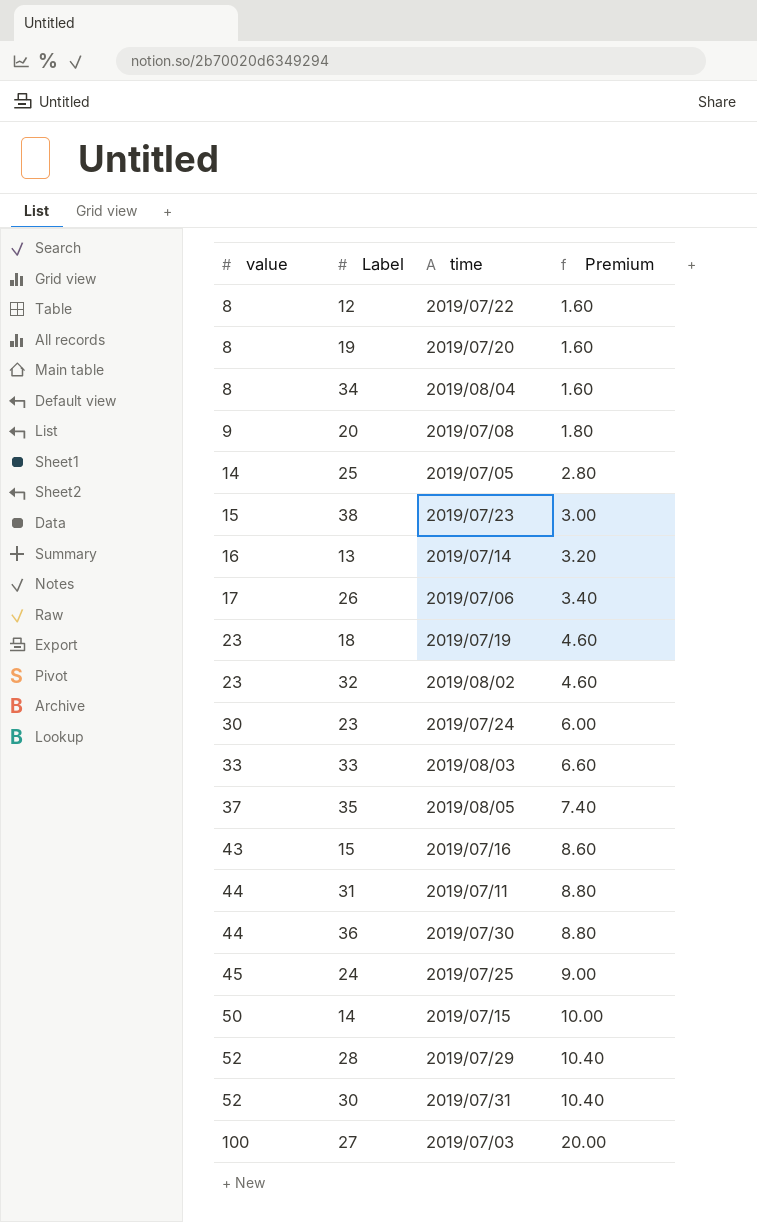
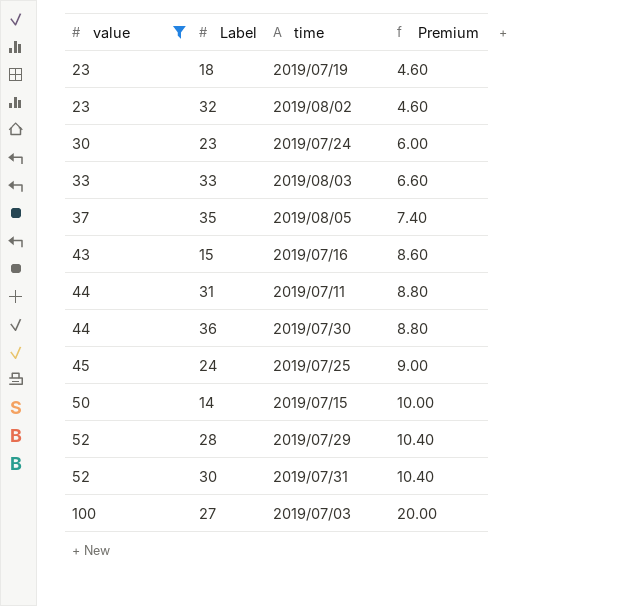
filter: none -> value >= 23

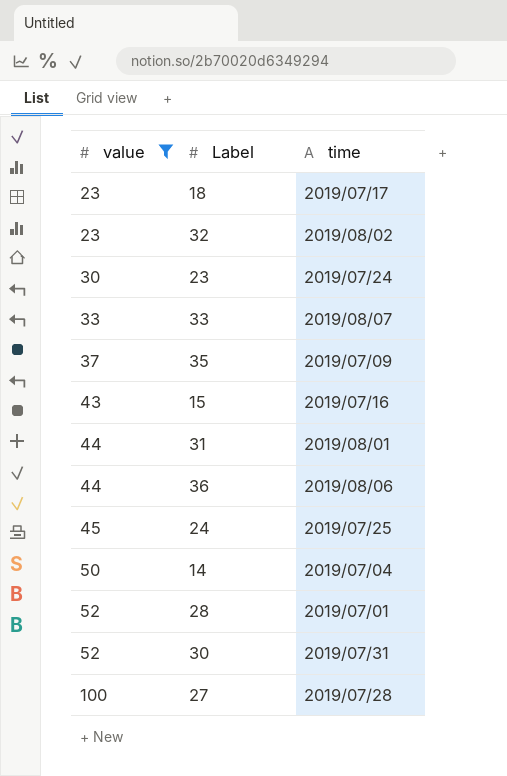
column Premium | formula: [value] * 0.2 -> none
18 | time: 2019/07/19 -> 2019/07/17
33 | time: 2019/08/03 -> 2019/08/07
35 | time: 2019/08/05 -> 2019/07/09
31 | time: 2019/07/11 -> 2019/08/01
36 | time: 2019/07/30 -> 2019/08/06
14 | time: 2019/07/15 -> 2019/07/04
28 | time: 2019/07/29 -> 2019/07/01
27 | time: 2019/07/03 -> 2019/07/28

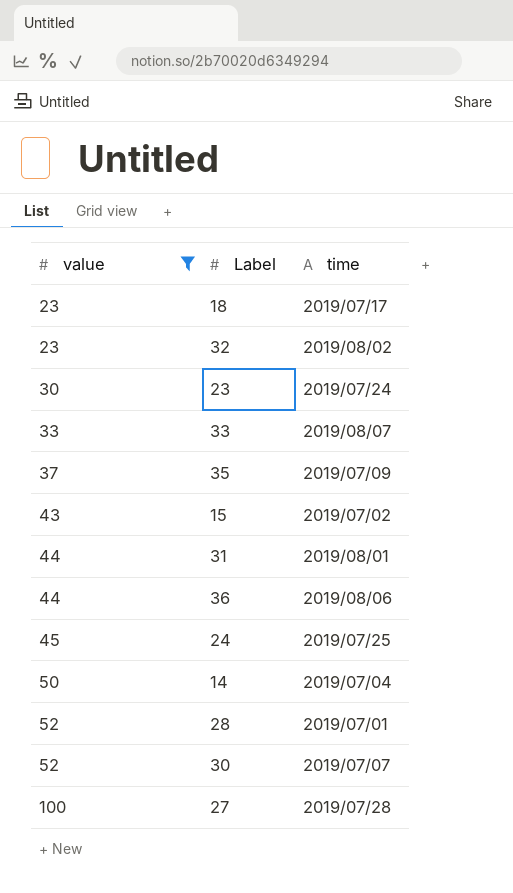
15 | time: 2019/07/16 -> 2019/07/02
30 | time: 2019/07/31 -> 2019/07/07

